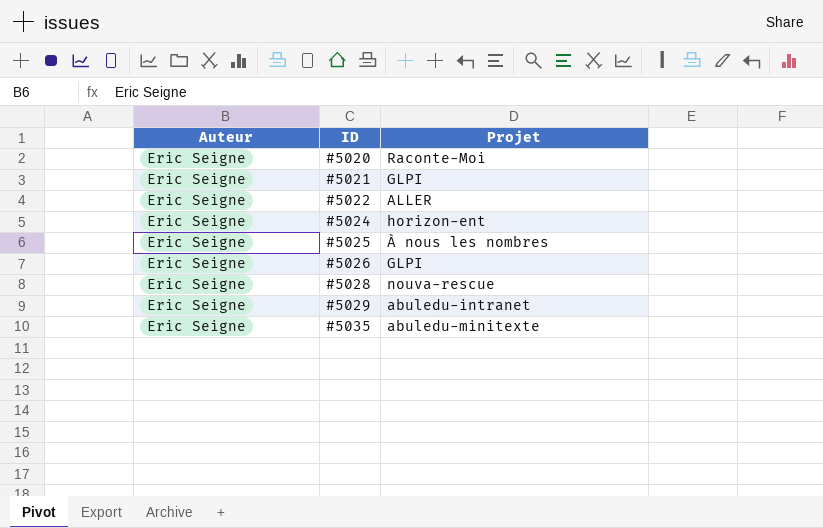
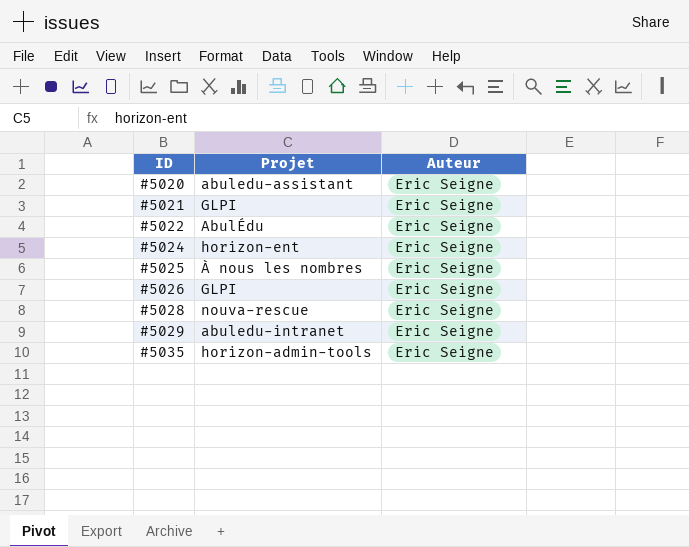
column Auteur | position: 1 -> 3
#5020 | Projet: Raconte-Moi -> abuledu-assistant
#5022 | Projet: ALLER -> AbulÉdu
#5035 | Projet: abuledu-minitexte -> horizon-admin-tools

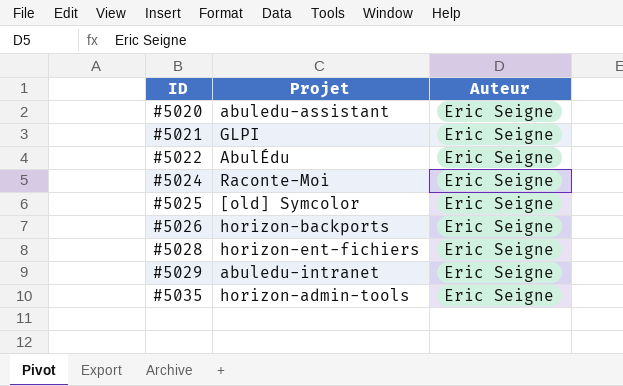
#5024 | Projet: horizon-ent -> Raconte-Moi
#5025 | Projet: À nous les nombres -> [old] Symcolor
#5026 | Projet: GLPI -> horizon-backports
#5028 | Projet: nouva-rescue -> horizon-ent-fichiers

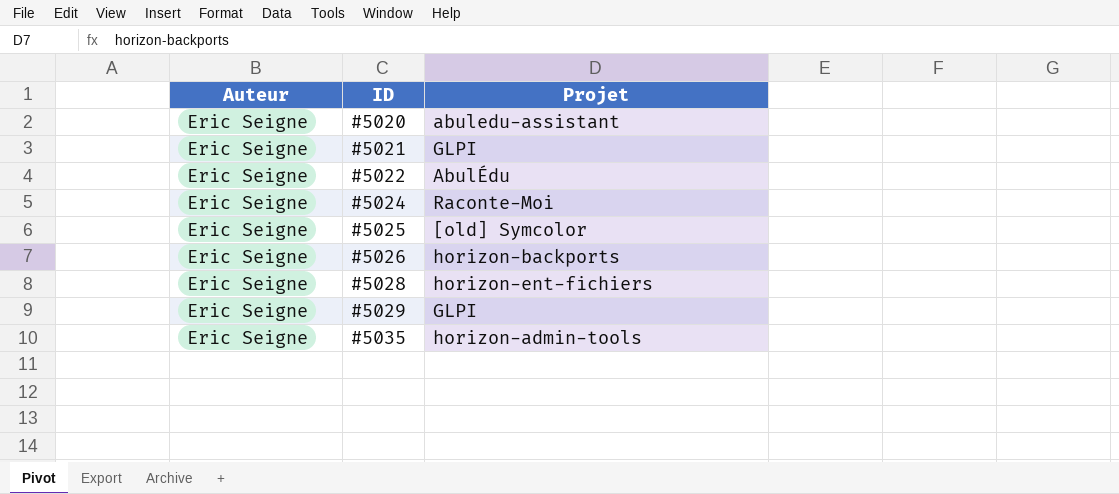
column Auteur | position: 3 -> 1
#5029 | Projet: abuledu-intranet -> GLPI

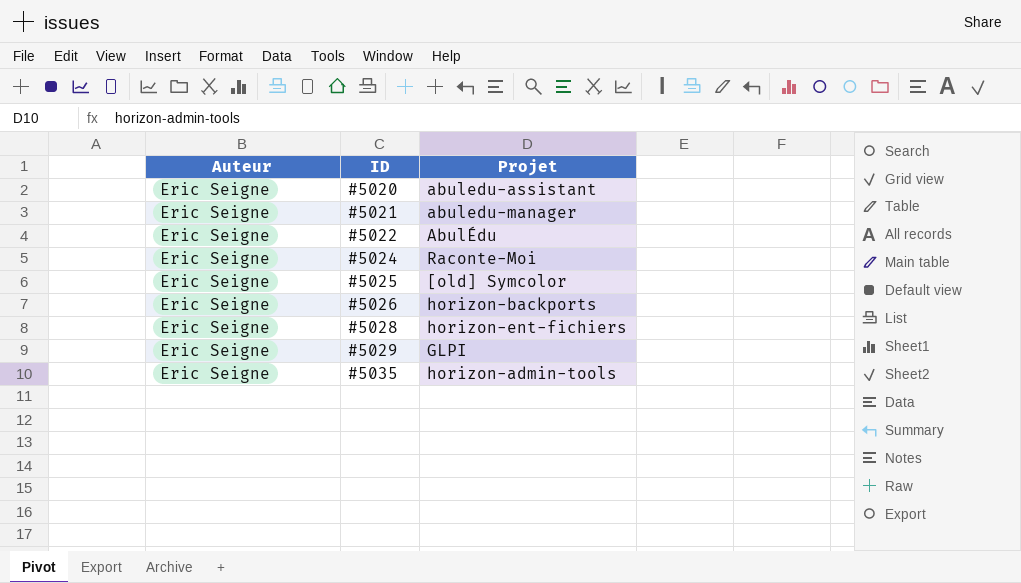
#5021 | Projet: GLPI -> abuledu-manager

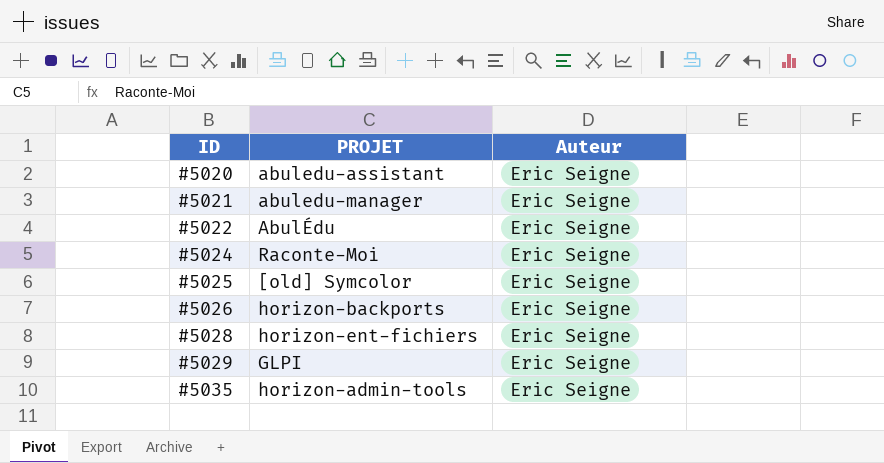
column name: Projet -> PROJET
column Auteur | position: 1 -> 3

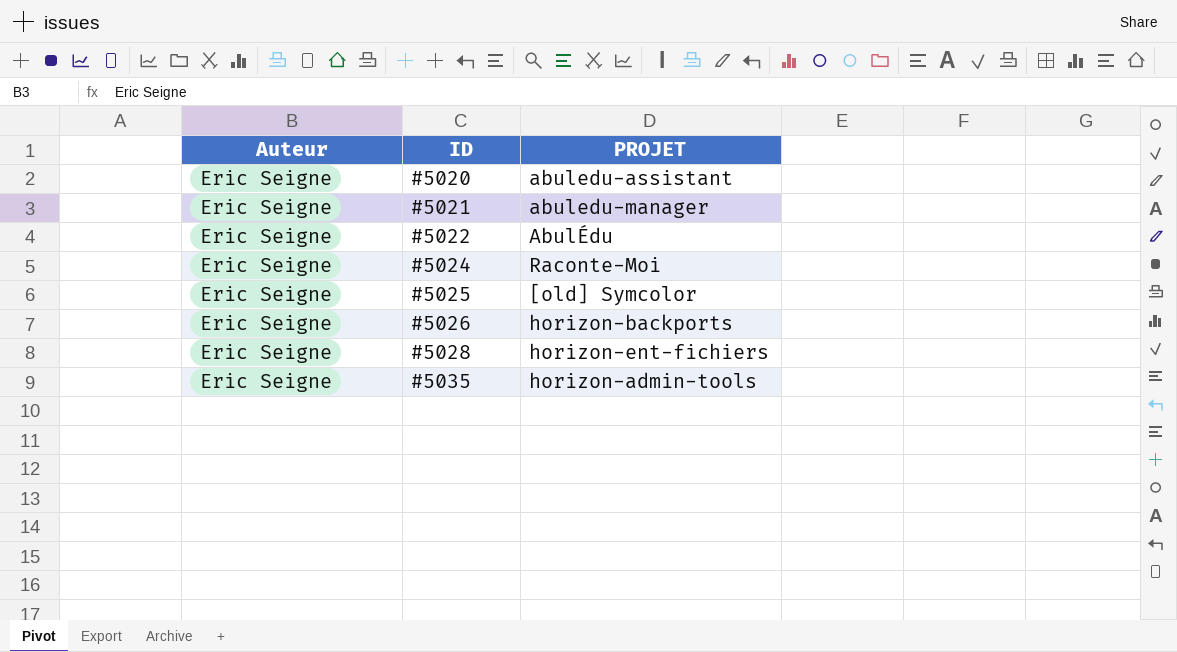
column Auteur | position: 3 -> 1
row #5029: GLPI | Eric Seigne -> none

